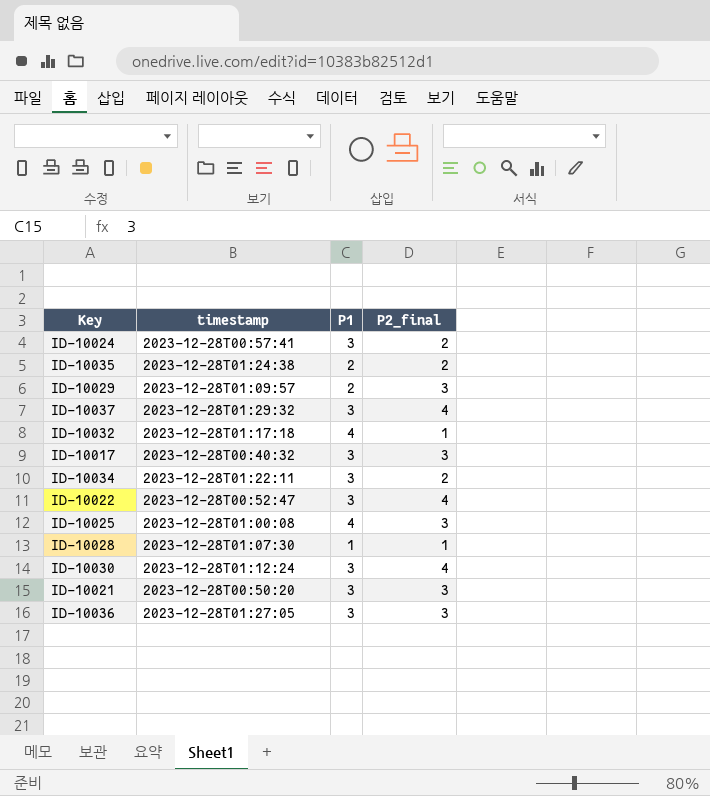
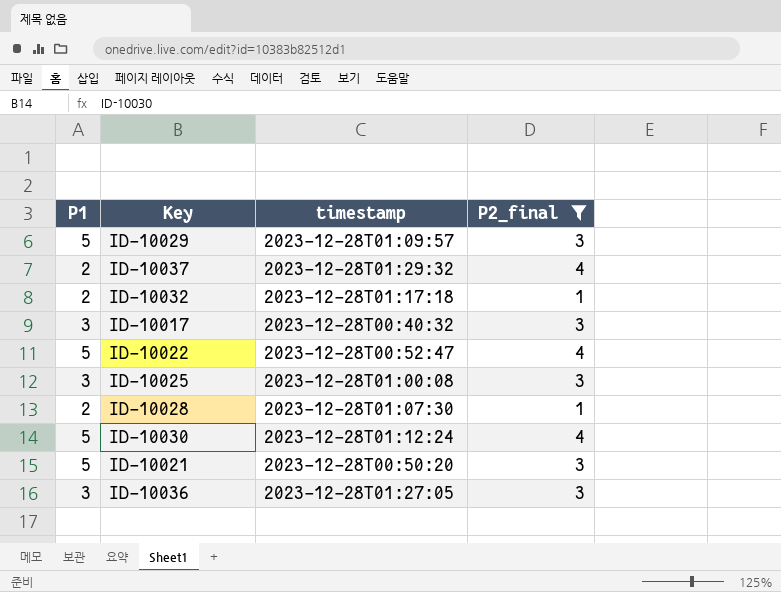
filter: none -> P2_final != 2
column P1 | position: 3 -> 1
ID-10029 | P1: 2 -> 5
ID-10037 | P1: 3 -> 2
ID-10032 | P1: 4 -> 2
ID-10022 | P1: 3 -> 5
ID-10025 | P1: 4 -> 3
ID-10028 | P1: 1 -> 2
ID-10030 | P1: 3 -> 5
ID-10021 | P1: 3 -> 5

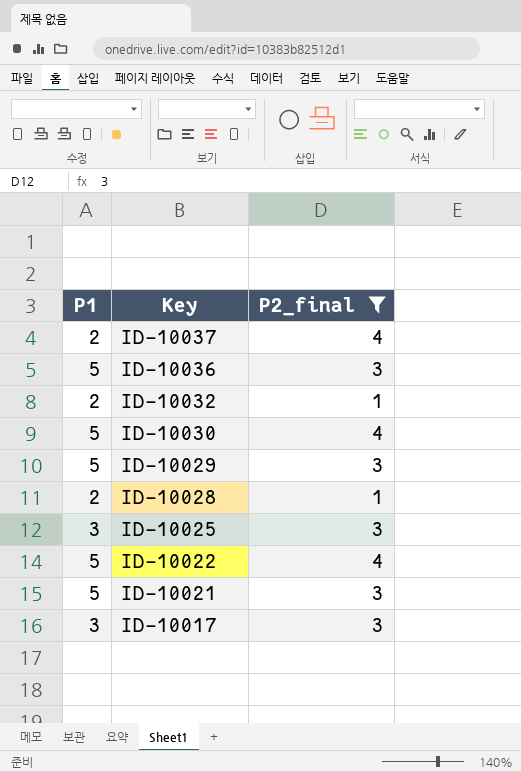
row order: none -> Key descending
column timestamp | position: 3 -> none
ID-10036 | P1: 3 -> 5

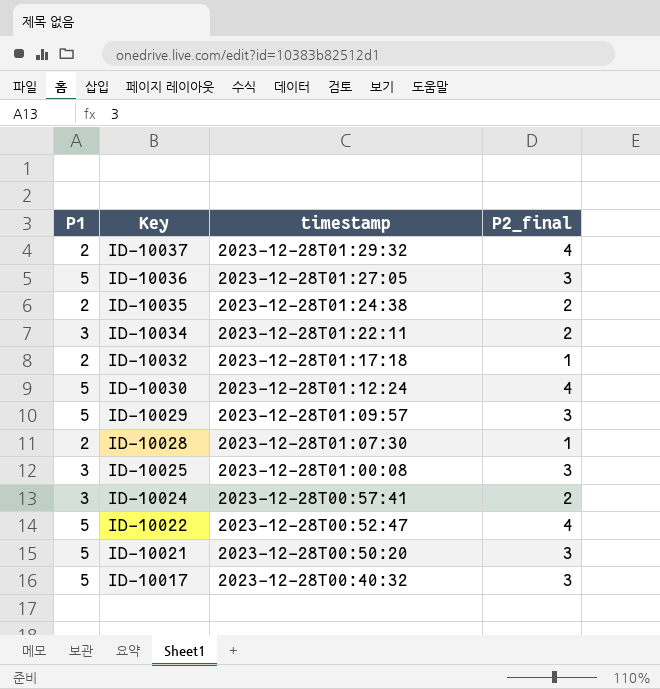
filter: P2_final != 2 -> none
column timestamp | position: none -> 3
ID-10017 | P1: 3 -> 5

